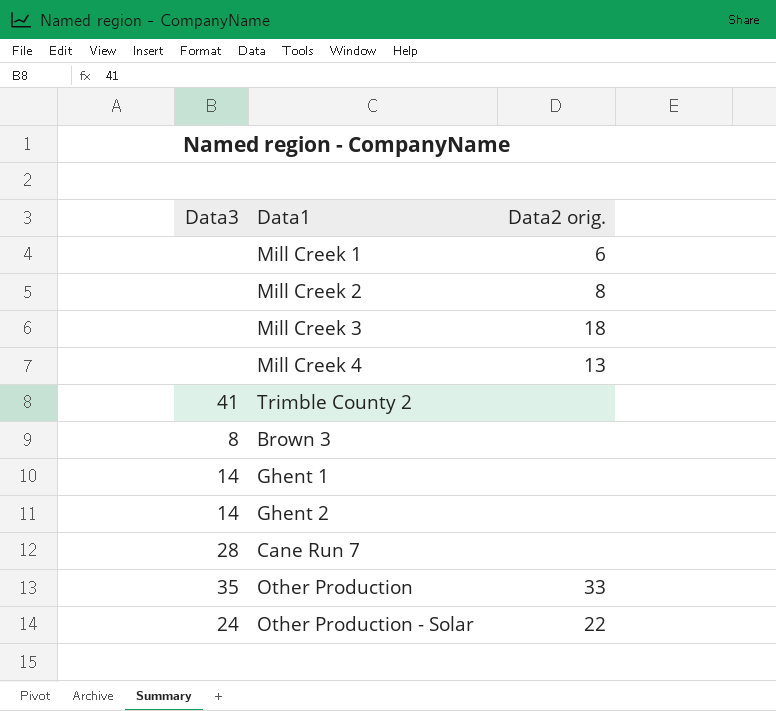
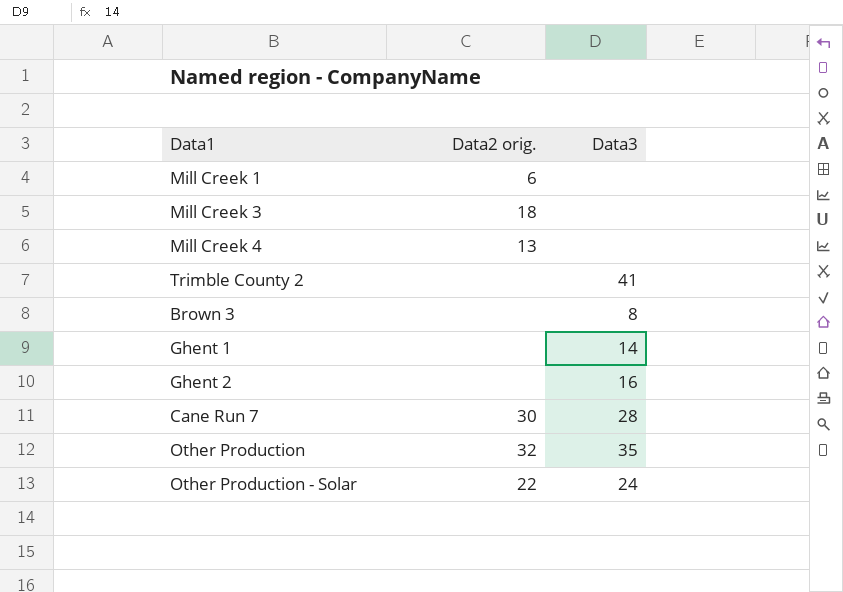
column Data3 | position: 1 -> 3
row Mill Creek 2: none | 8 -> none
Ghent 2 | Data3: 14 -> 16
Cane Run 7 | Data2 orig.: none -> 30
Other Production | Data2 orig.: 33 -> 32

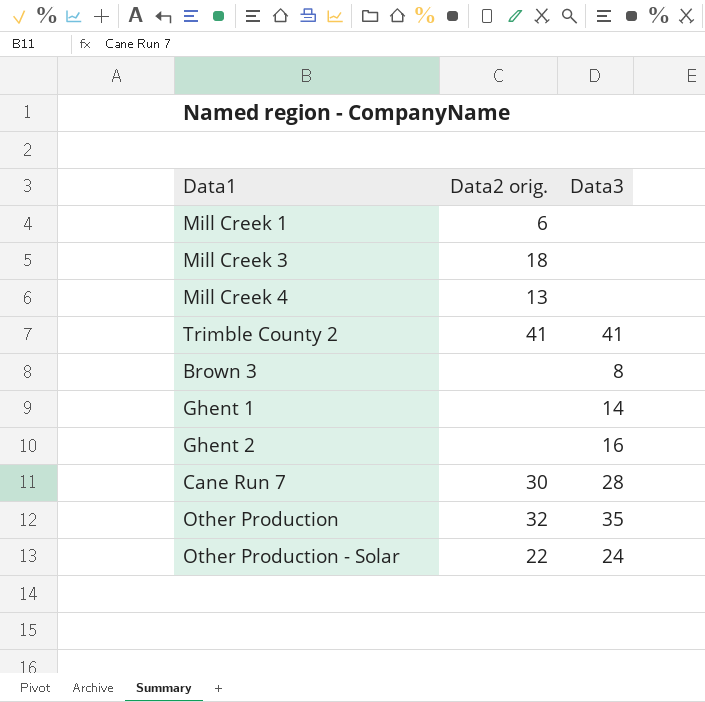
Trimble County 2 | Data2 orig.: none -> 41

